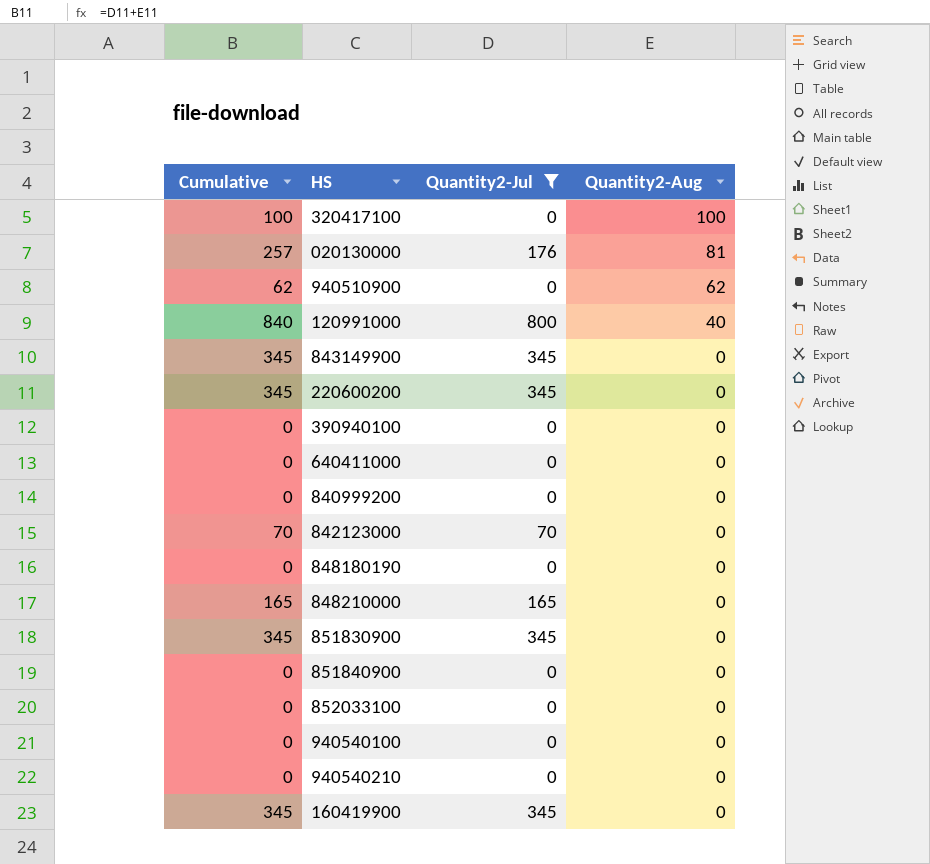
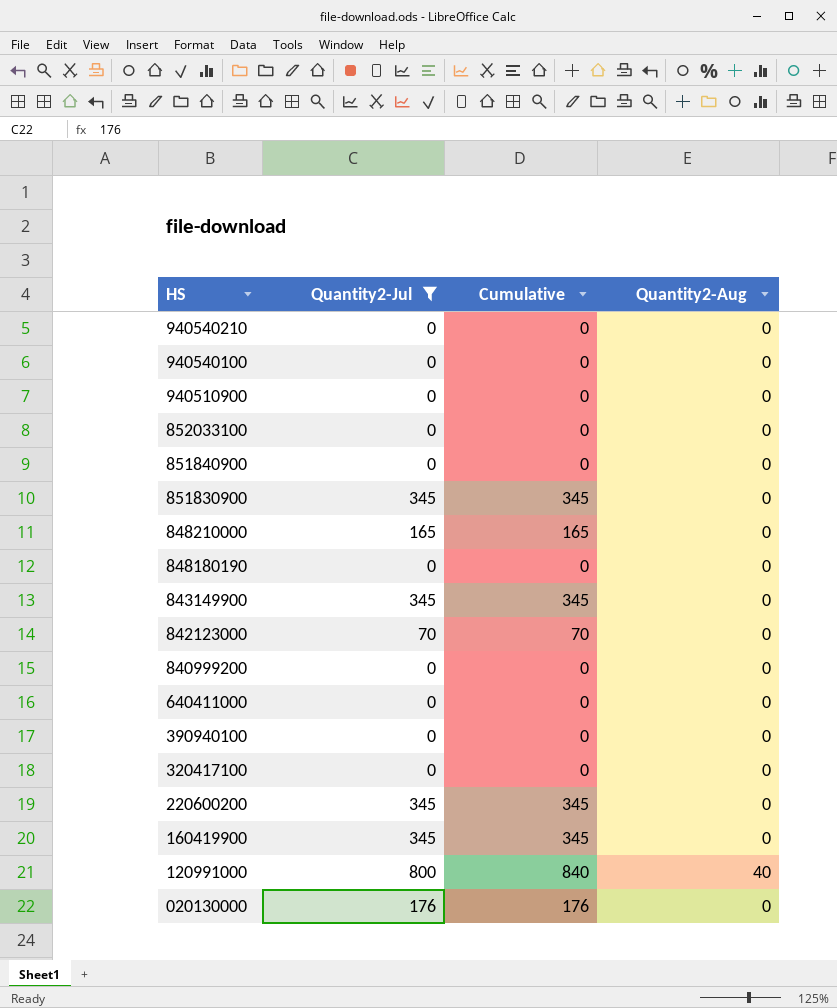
row order: Quantity2-Aug descending -> HS descending
column Cumulative | position: 1 -> 3
940510900 | Cumulative: 62 -> 0
940510900 | Quantity2-Aug: 62 -> 0
320417100 | Cumulative: 100 -> 0
320417100 | Quantity2-Aug: 100 -> 0
020130000 | Cumulative: 257 -> 176
020130000 | Quantity2-Aug: 81 -> 0

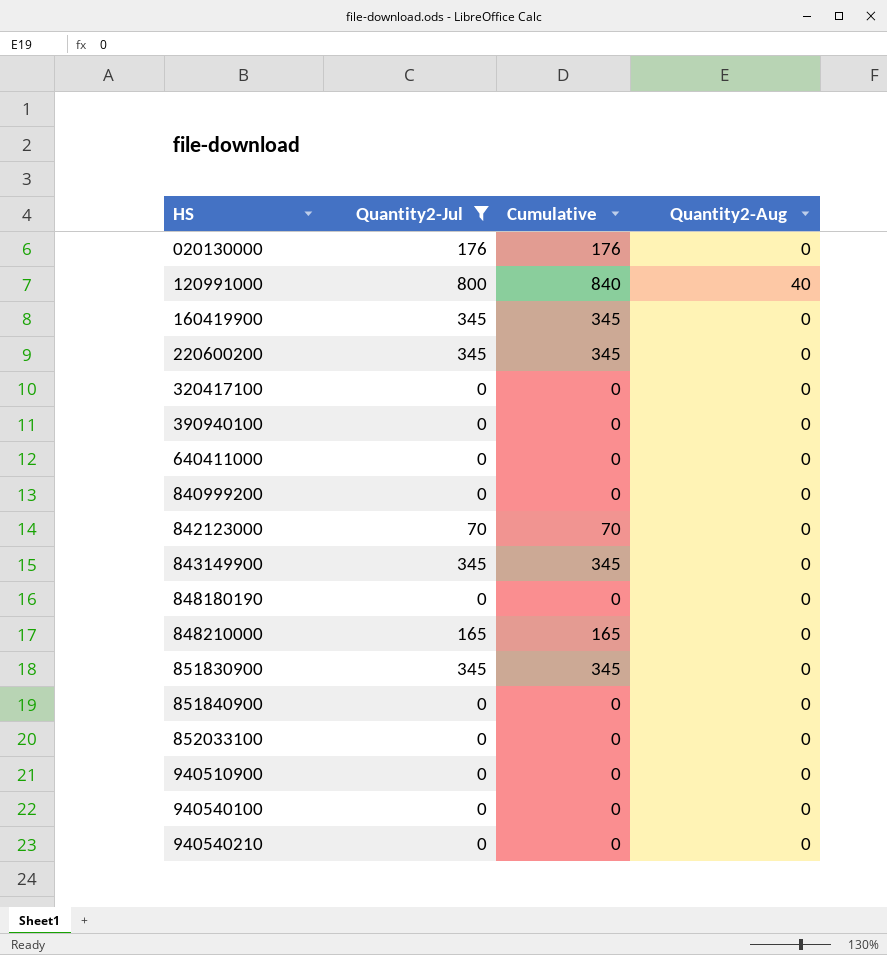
row order: HS descending -> HS ascending

